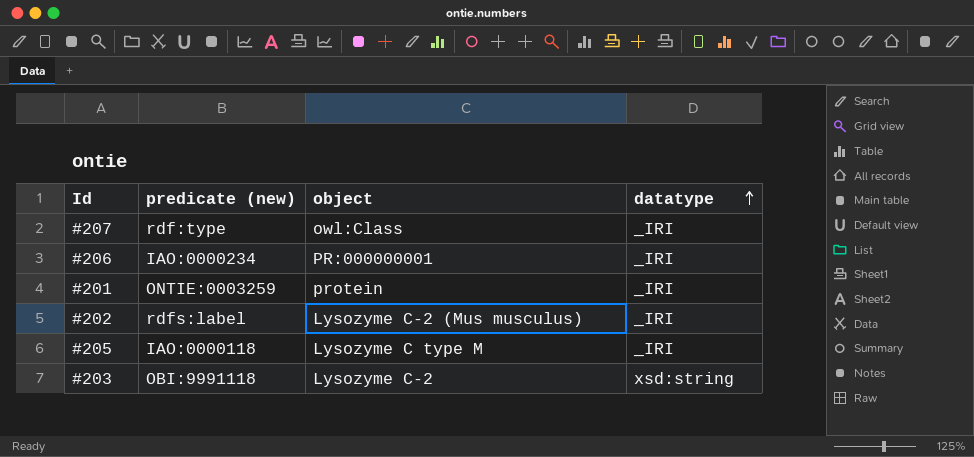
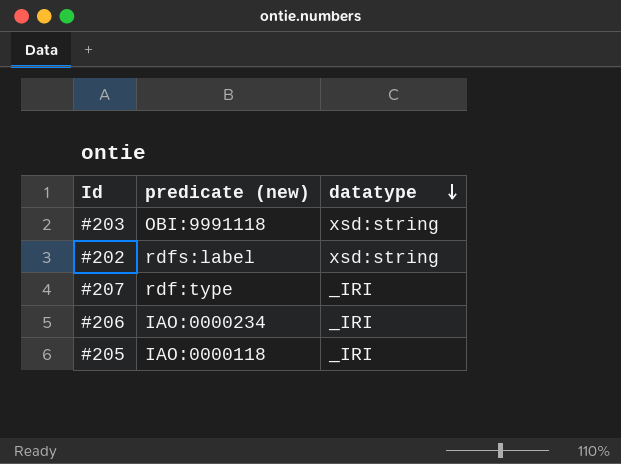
row order: datatype ascending -> datatype descending
column object | position: 3 -> none
row #201: ONTIE:0003259 | protein | _IRI -> none
#202 | datatype: _IRI -> xsd:string

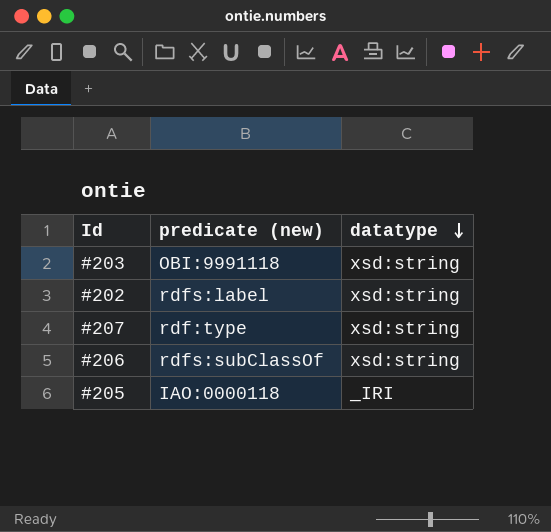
#207 | datatype: _IRI -> xsd:string
#206 | predicate (new): IAO:0000234 -> rdfs:subClassOf
#206 | datatype: _IRI -> xsd:string

